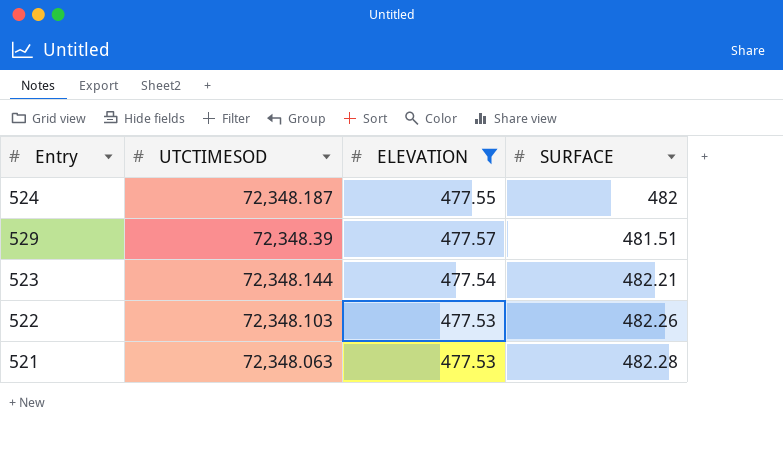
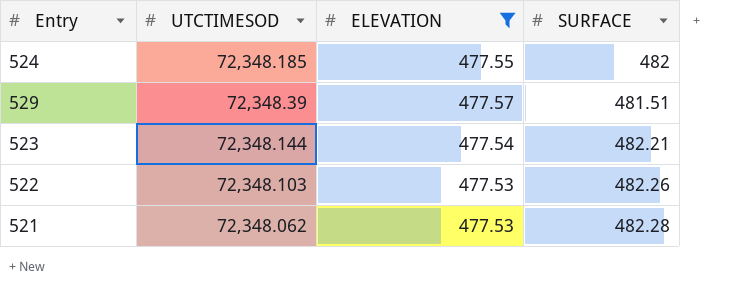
524 | UTCTIMESOD: 72,348.187 -> 72,348.185
521 | UTCTIMESOD: 72,348.063 -> 72,348.062

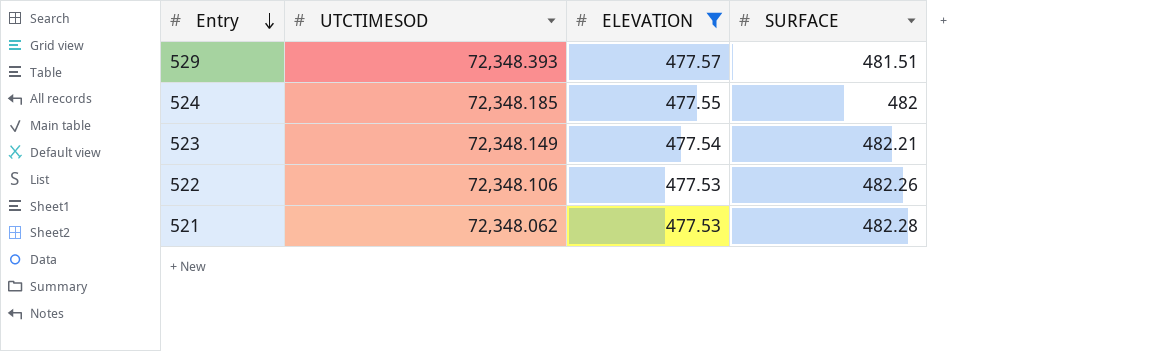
row order: none -> Entry descending
529 | UTCTIMESOD: 72,348.39 -> 72,348.393
523 | UTCTIMESOD: 72,348.144 -> 72,348.149
522 | UTCTIMESOD: 72,348.103 -> 72,348.106

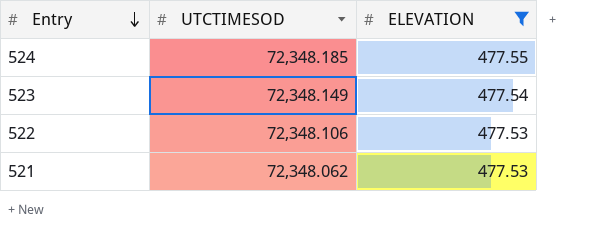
column SURFACE | position: 4 -> none
row 529: 72,348.393 | 477.57 | 481.51 -> none

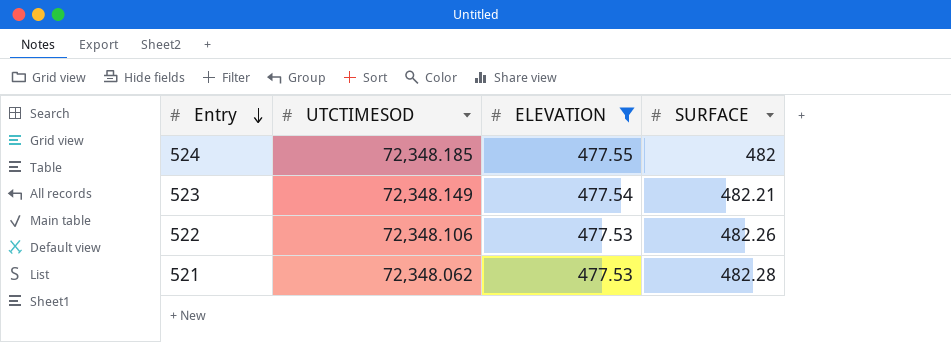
column SURFACE | position: none -> 4

